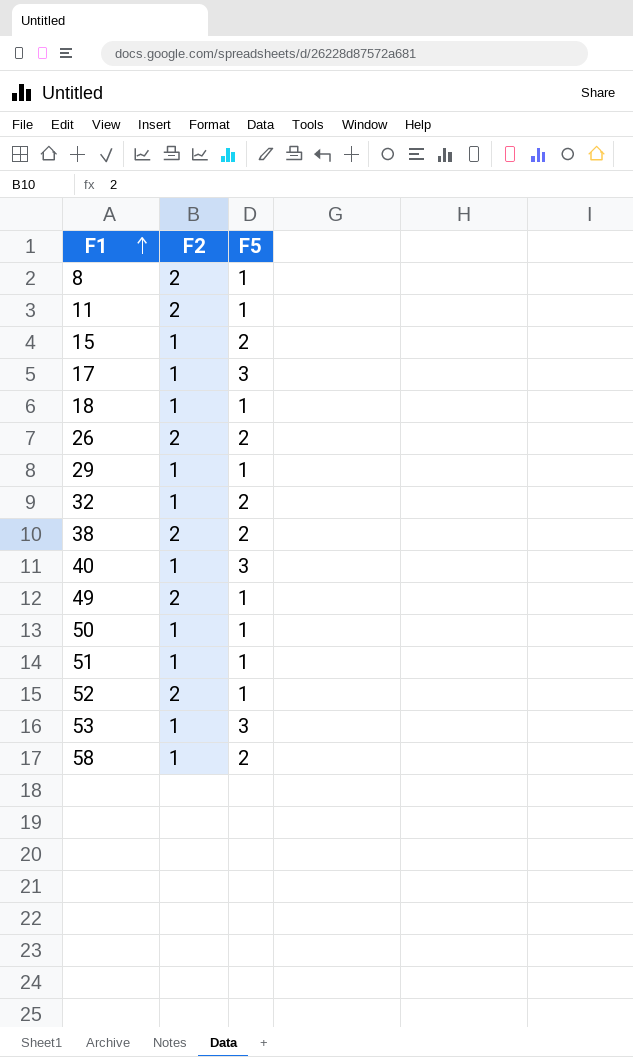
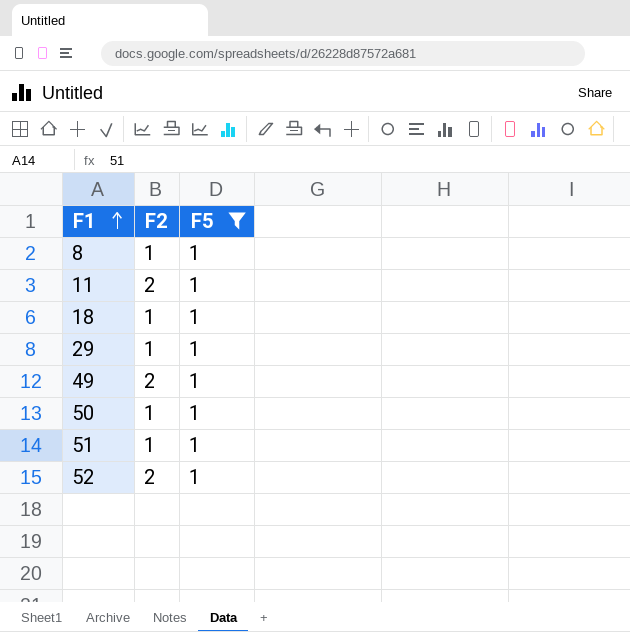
filter: none -> F5 = 1
8 | F2: 2 -> 1

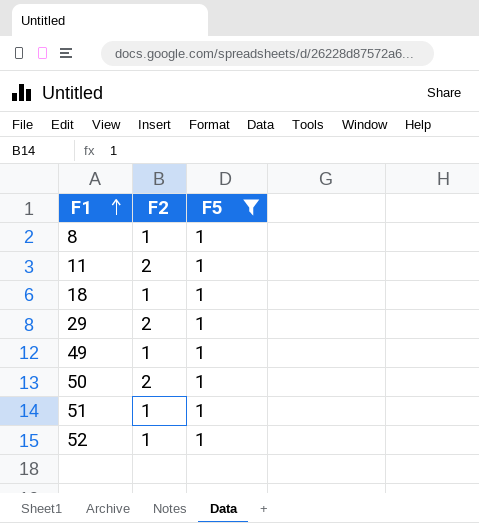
29 | F2: 1 -> 2
49 | F2: 2 -> 1
50 | F2: 1 -> 2
52 | F2: 2 -> 1

